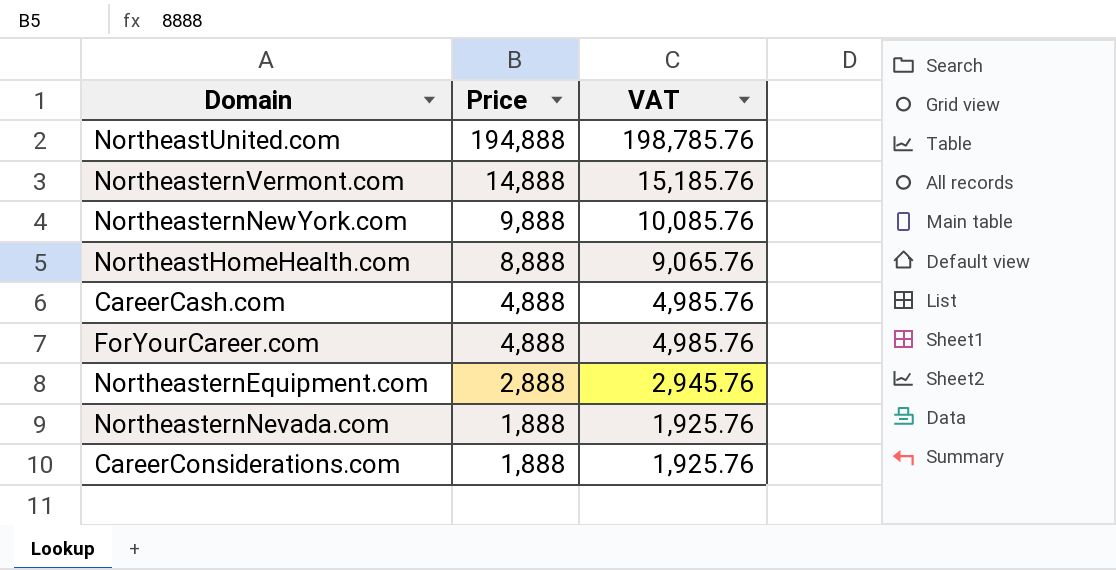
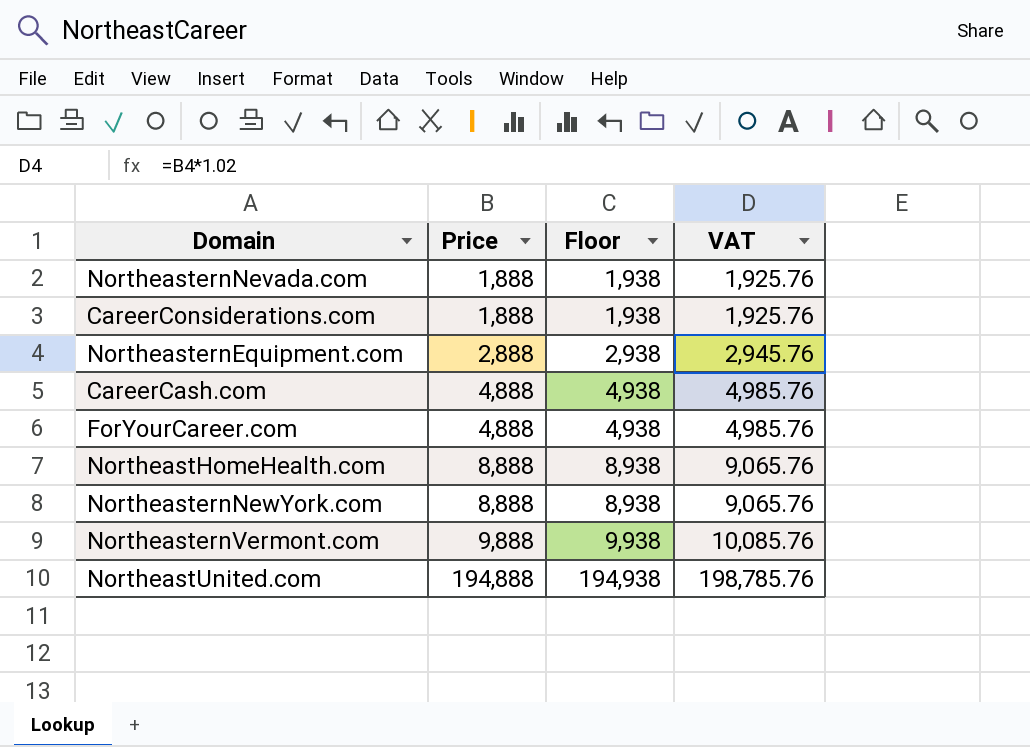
row order: Price descending -> Price ascending
column Floor | formula: none -> [Price] + 50
NortheasternNewYork.com | Price: 9,888 -> 8,888
NortheasternNewYork.com | VAT: 10,085.76 -> 9,065.76
NortheasternVermont.com | Price: 14,888 -> 9,888
NortheasternVermont.com | VAT: 15,185.76 -> 10,085.76

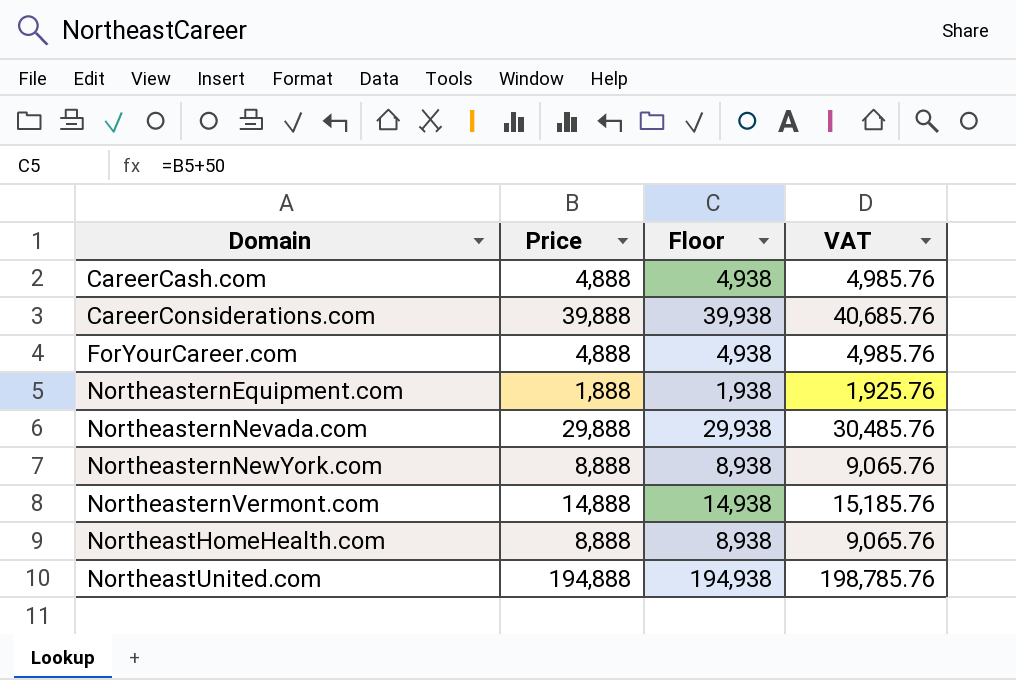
row order: Price ascending -> Domain ascending
CareerConsiderations.com | Price: 1,888 -> 39,888
CareerConsiderations.com | Floor: 1,938 -> 39,938
CareerConsiderations.com | VAT: 1,925.76 -> 40,685.76
NortheasternEquipment.com | Price: 2,888 -> 1,888
NortheasternEquipment.com | Floor: 2,938 -> 1,938
NortheasternEquipment.com | VAT: 2,945.76 -> 1,925.76
NortheasternNevada.com | Price: 1,888 -> 29,888
NortheasternNevada.com | Floor: 1,938 -> 29,938
NortheasternNevada.com | VAT: 1,925.76 -> 30,485.76
NortheasternVermont.com | Price: 9,888 -> 14,888
NortheasternVermont.com | Floor: 9,938 -> 14,938
NortheasternVermont.com | VAT: 10,085.76 -> 15,185.76

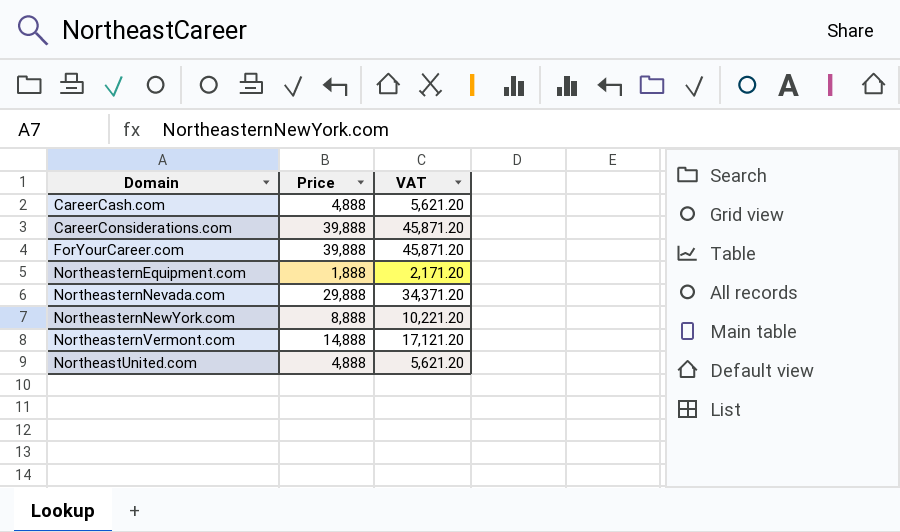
column Floor | formula: [Price] + 50 -> none
column VAT | formula: [Price] * 1.02 -> [Price] * 1.15
row NortheastHomeHealth.com: 8,888 | 8,938 | 9,065.76 -> none
ForYourCareer.com | Price: 4,888 -> 39,888
NortheastUnited.com | Price: 194,888 -> 4,888

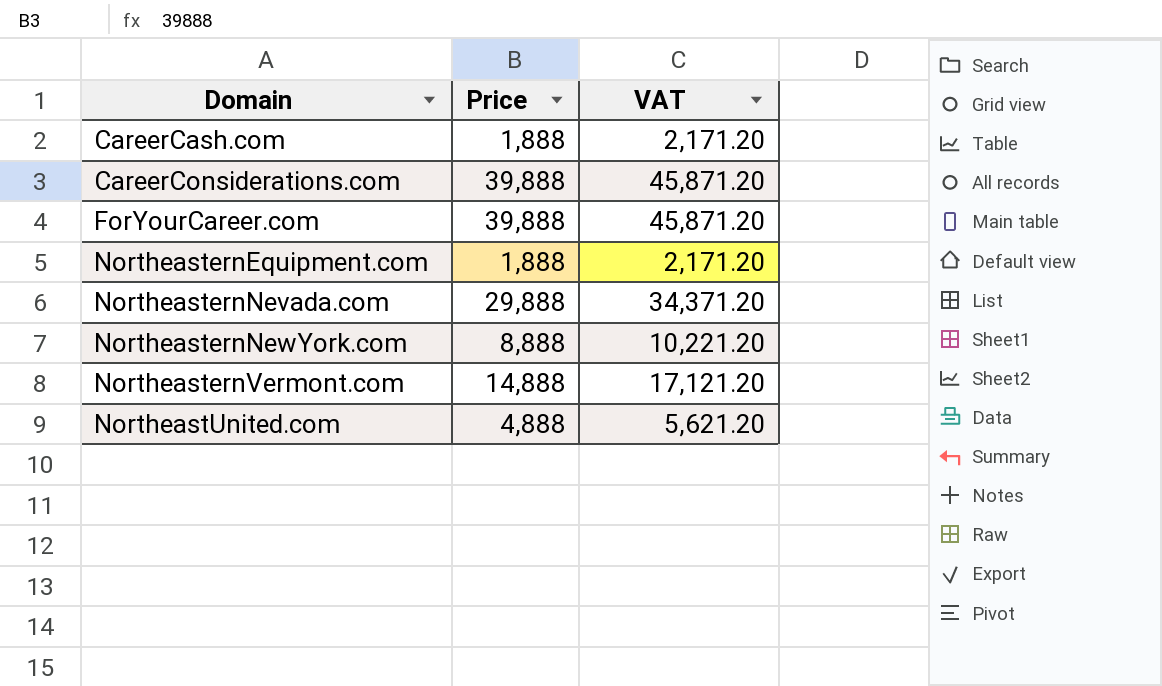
CareerCash.com | Price: 4,888 -> 1,888
CareerCash.com | VAT: 5,621.20 -> 2,171.20

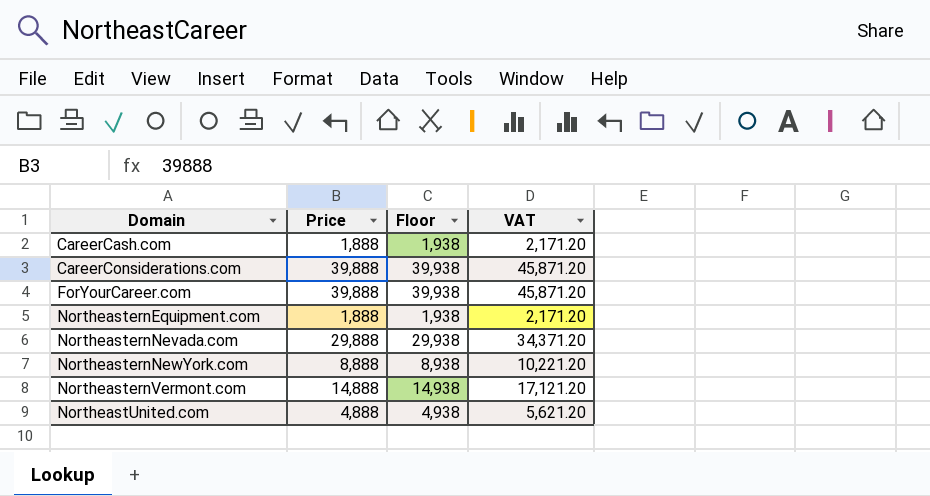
column Floor | formula: none -> [Price] + 50

